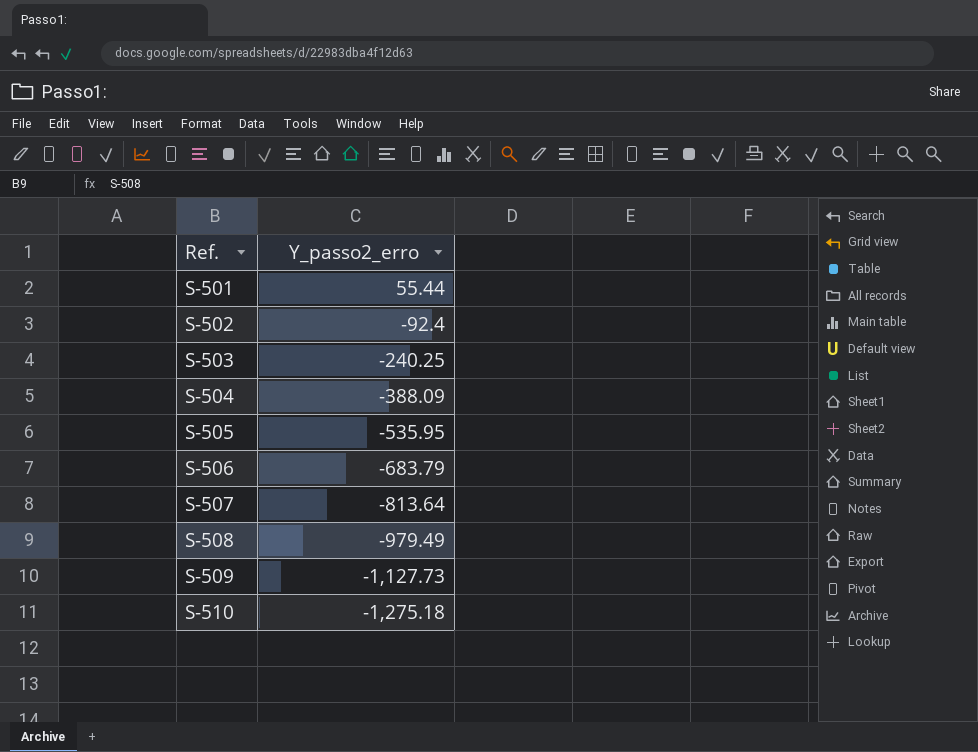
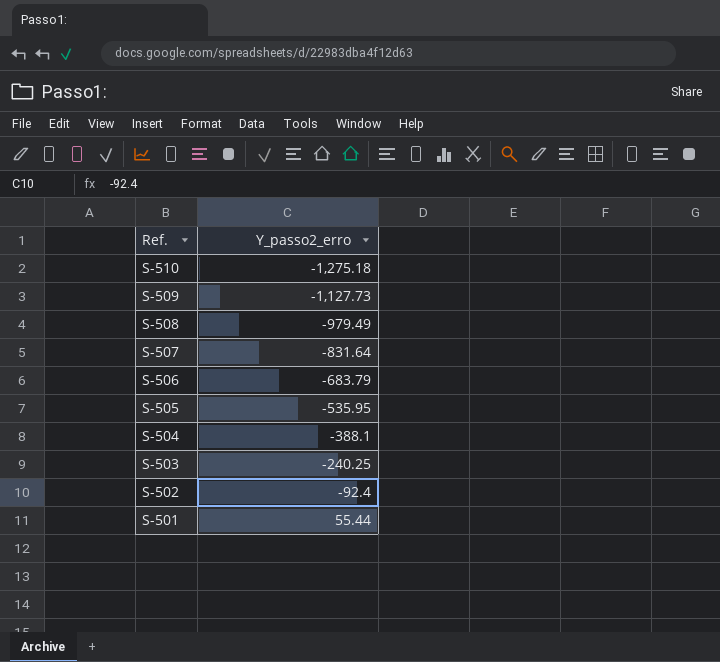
row order: Ref. ascending -> Ref. descending
S-507 | Y_passo2_erro: -813.64 -> -831.64
S-504 | Y_passo2_erro: -388.09 -> -388.1

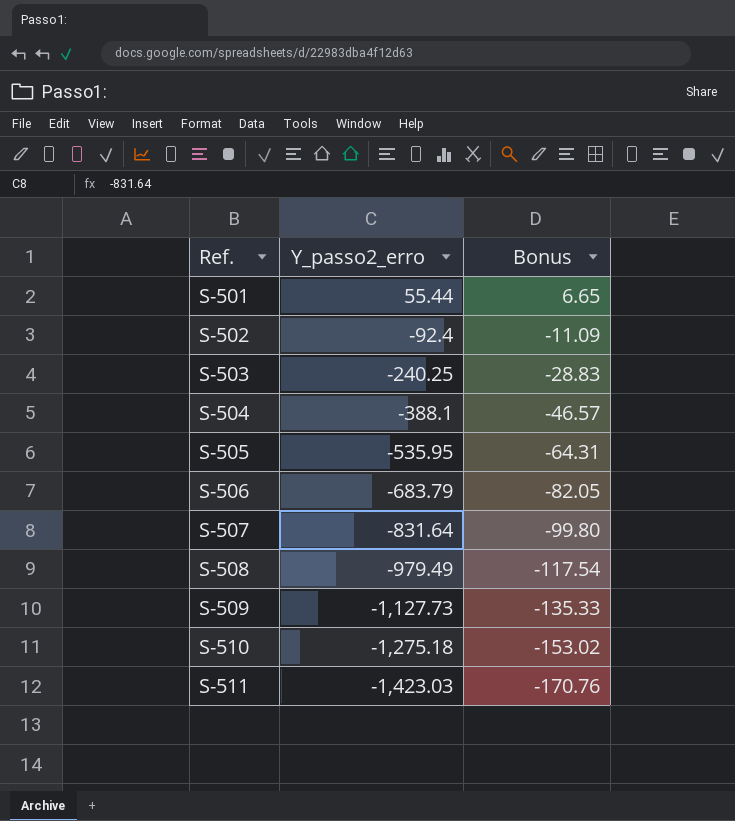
row order: Ref. descending -> Ref. ascending
column Bonus | formula: none -> [Y_passo2_erro] * 0.12
row S-511: none -> -1,423.03 | -170.76

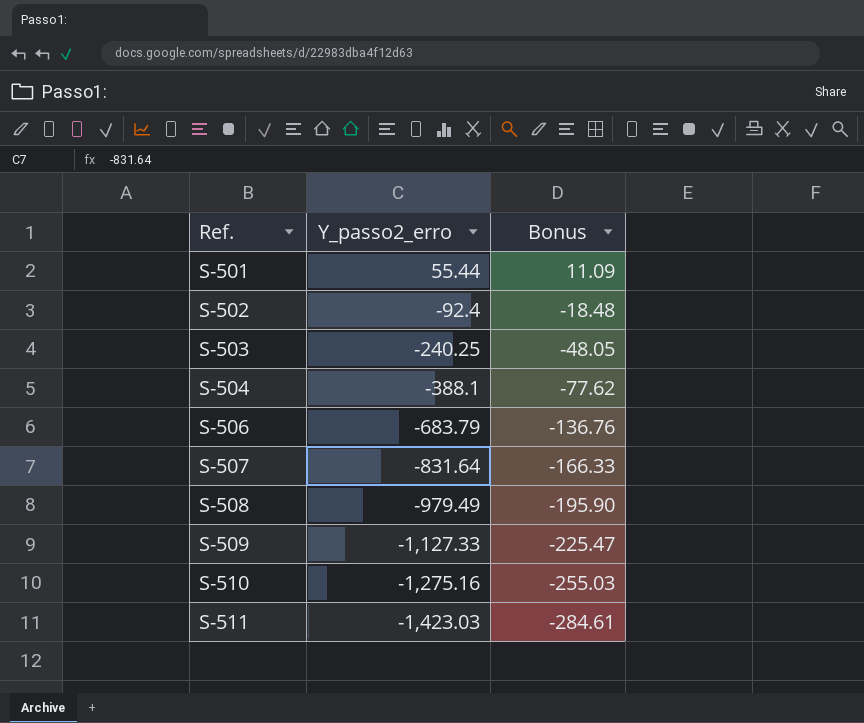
column Bonus | formula: [Y_passo2_erro] * 0.12 -> [Y_passo2_erro] * 0.2
row S-505: -535.95 | -64.31 -> none
S-509 | Y_passo2_erro: -1,127.73 -> -1,127.33
S-510 | Y_passo2_erro: -1,275.18 -> -1,275.16

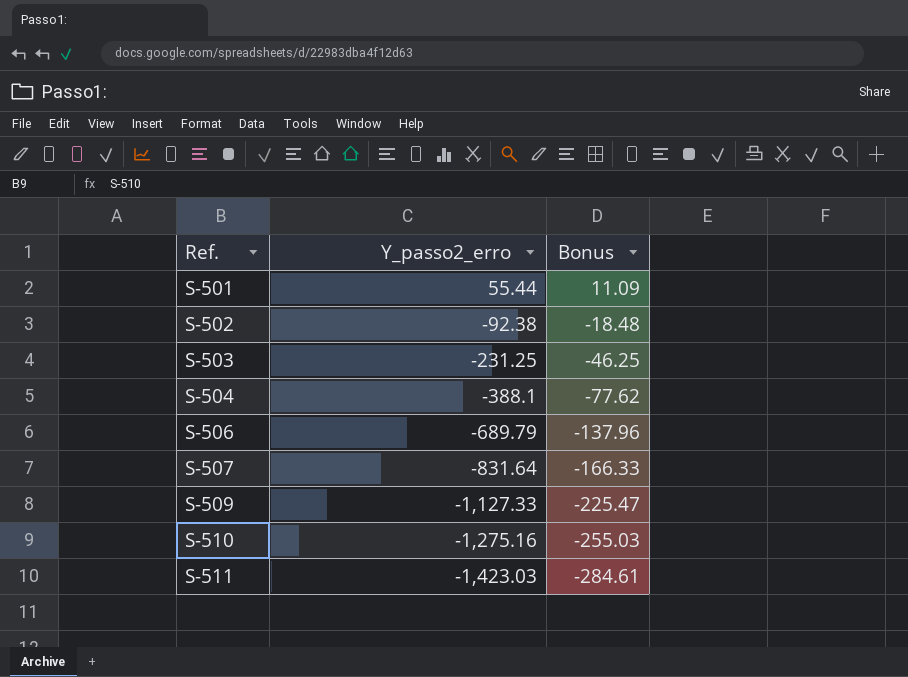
row S-508: -979.49 | -195.90 -> none
S-502 | Y_passo2_erro: -92.4 -> -92.38
S-503 | Y_passo2_erro: -240.25 -> -231.25
S-503 | Bonus: -48.05 -> -46.25
S-506 | Y_passo2_erro: -683.79 -> -689.79
S-506 | Bonus: -136.76 -> -137.96

